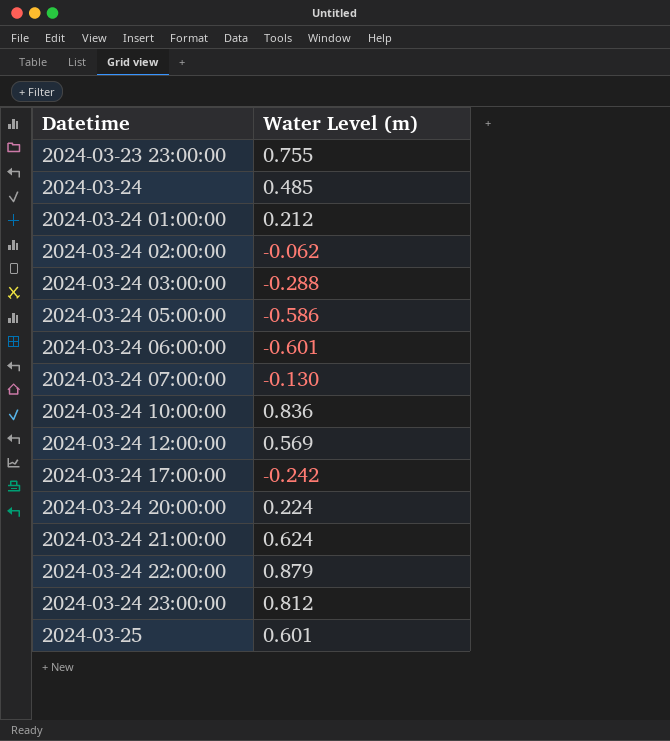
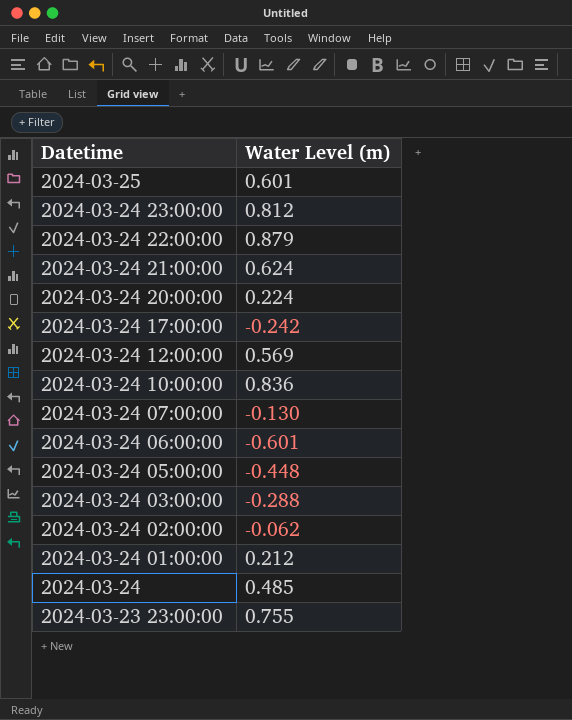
row order: Datetime ascending -> Datetime descending
2024-03-24 05:00:00 | Water Level (m): -0.586 -> -0.448

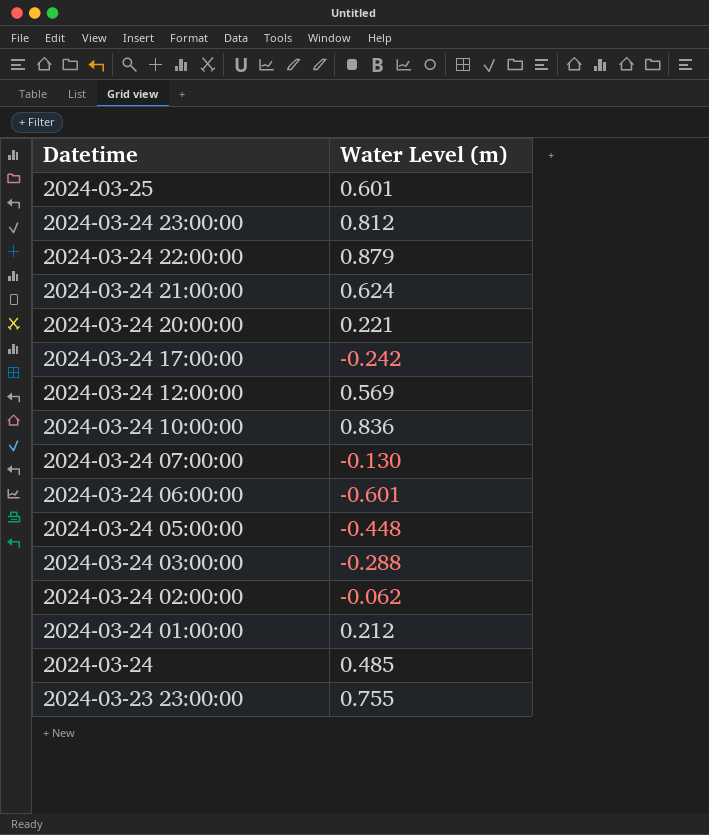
2024-03-24 20:00:00 | Water Level (m): 0.224 -> 0.221

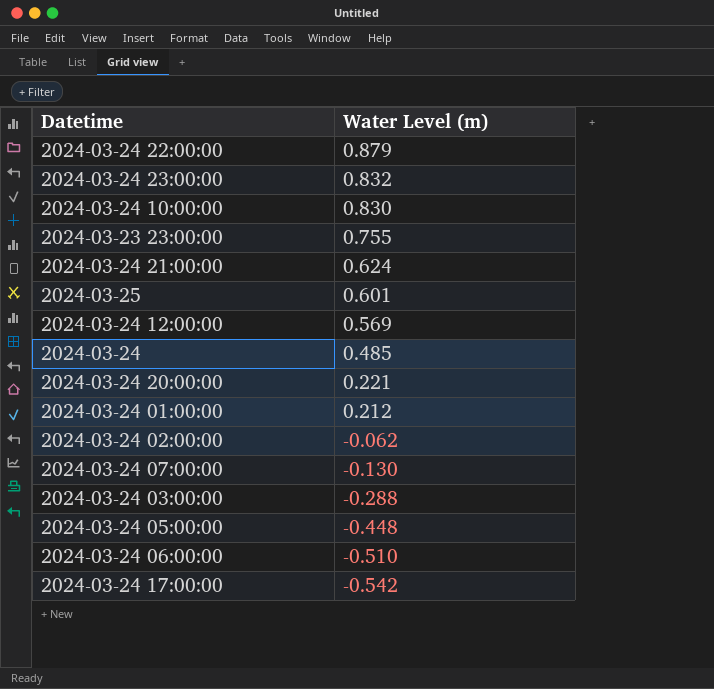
row order: Datetime descending -> Water Level (m) descending
2024-03-24 23:00:00 | Water Level (m): 0.812 -> 0.832
2024-03-24 10:00:00 | Water Level (m): 0.836 -> 0.830
2024-03-24 06:00:00 | Water Level (m): -0.601 -> -0.510
2024-03-24 17:00:00 | Water Level (m): -0.242 -> -0.542

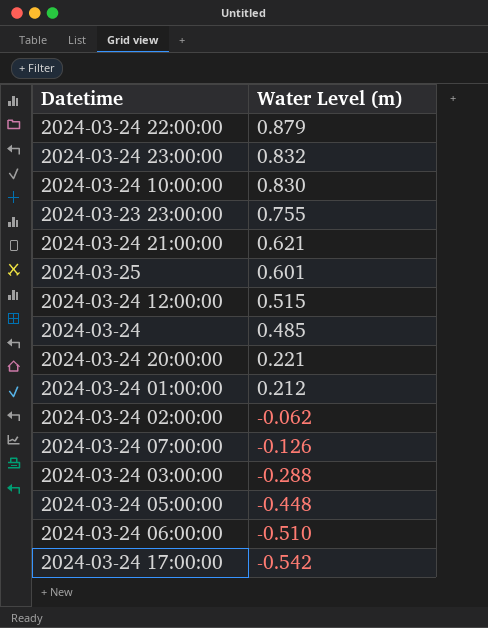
2024-03-24 21:00:00 | Water Level (m): 0.624 -> 0.621
2024-03-24 12:00:00 | Water Level (m): 0.569 -> 0.515
2024-03-24 07:00:00 | Water Level (m): -0.130 -> -0.126

